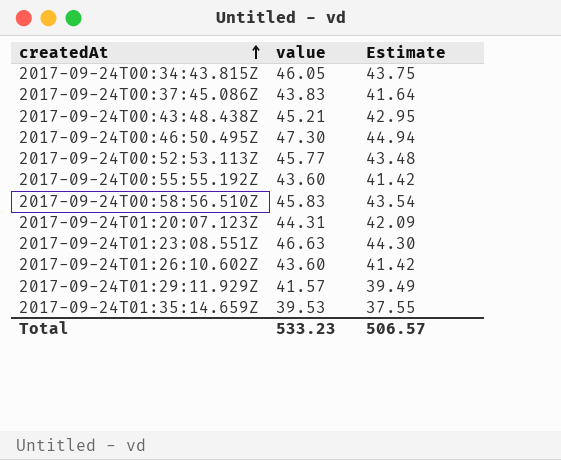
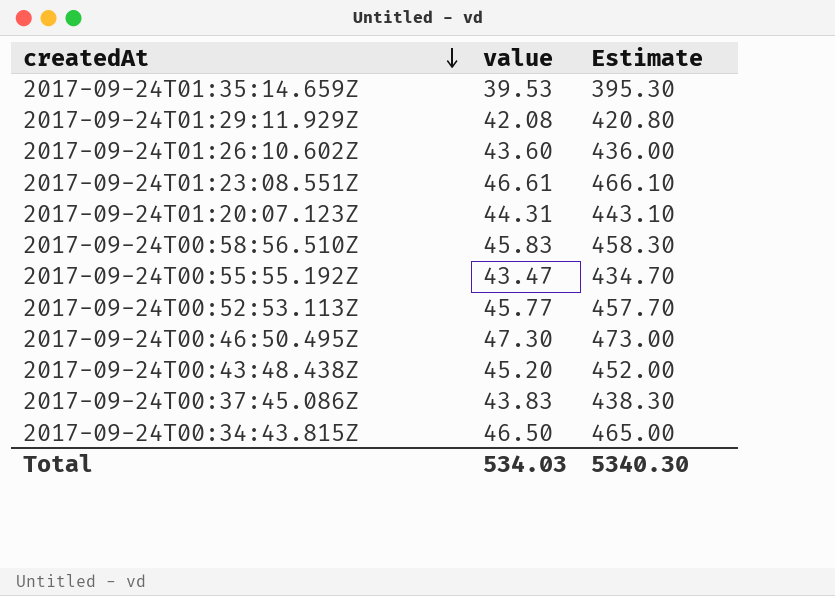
row order: createdAt ascending -> createdAt descending
column Estimate | formula: [value] * 0.95 -> [value] * 10
2017-09-24T01:29:11.929Z | value: 41.57 -> 42.08
2017-09-24T01:23:08.551Z | value: 46.63 -> 46.61
2017-09-24T00:55:55.192Z | value: 43.60 -> 43.47
2017-09-24T00:43:48.438Z | value: 45.21 -> 45.20
2017-09-24T00:34:43.815Z | value: 46.05 -> 46.50
Total | value: 533.23 -> 534.03
Total | Estimate: 506.57 -> 5340.30

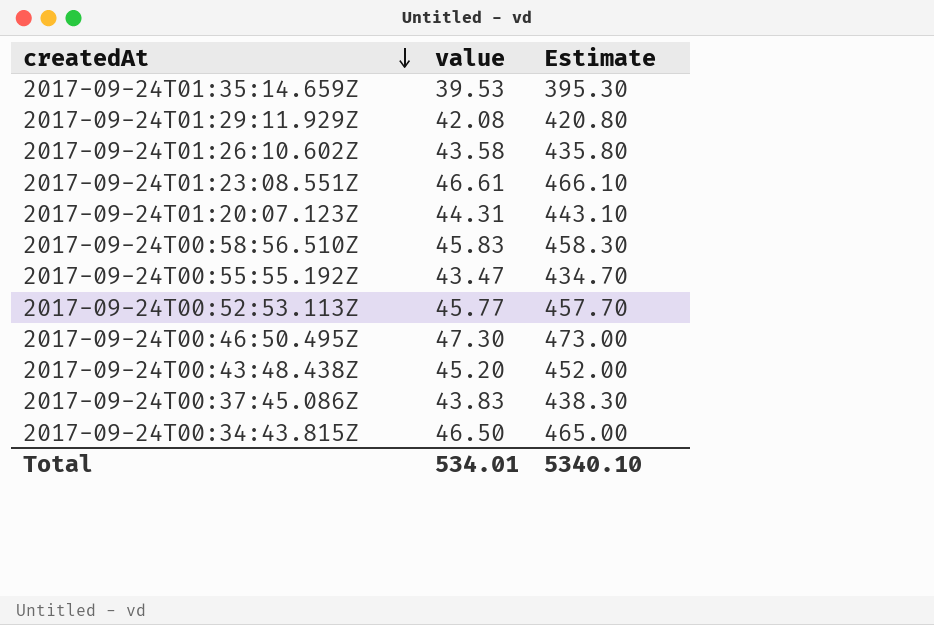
2017-09-24T01:26:10.602Z | value: 43.60 -> 43.58
2017-09-24T01:26:10.602Z | Estimate: 436.00 -> 435.80
Total | value: 534.03 -> 534.01
Total | Estimate: 5340.30 -> 5340.10

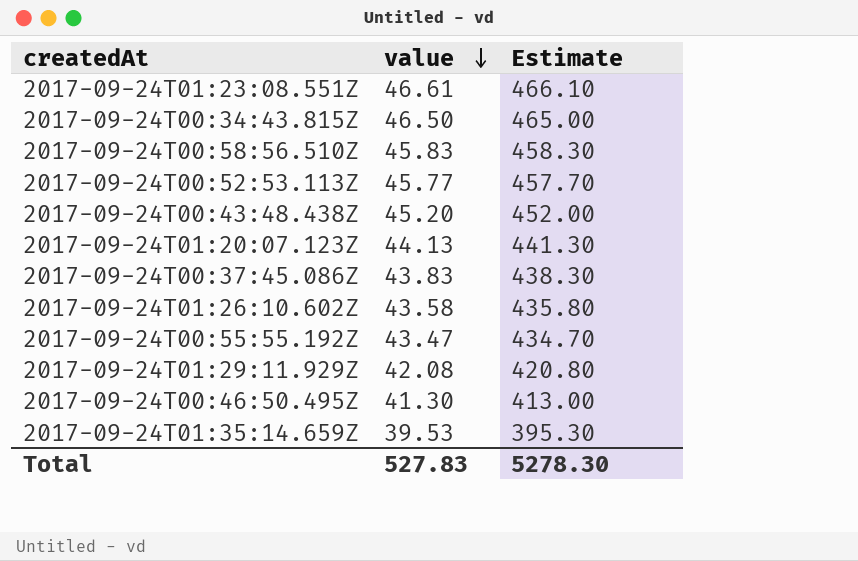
row order: createdAt descending -> value descending
2017-09-24T01:20:07.123Z | value: 44.31 -> 44.13
2017-09-24T01:20:07.123Z | Estimate: 443.10 -> 441.30
2017-09-24T00:46:50.495Z | value: 47.30 -> 41.30
2017-09-24T00:46:50.495Z | Estimate: 473.00 -> 413.00
Total | value: 534.01 -> 527.83
Total | Estimate: 5340.10 -> 5278.30

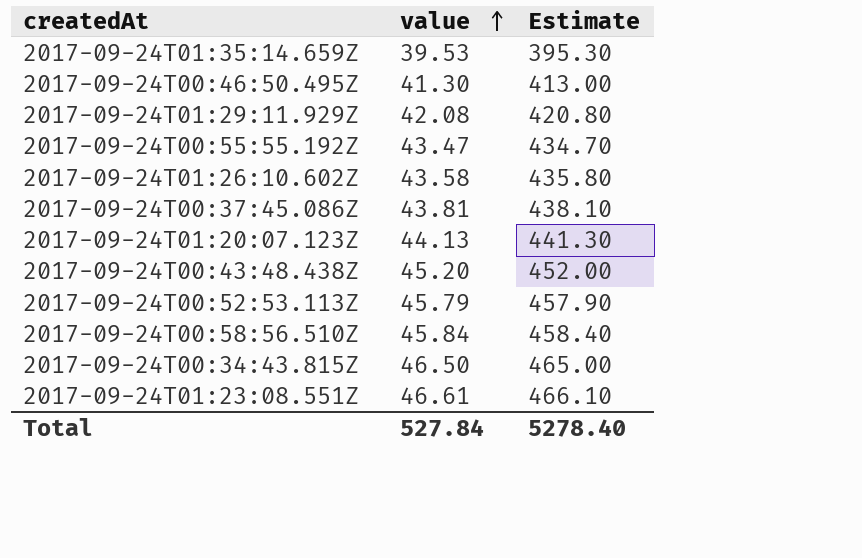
row order: value descending -> value ascending
2017-09-24T00:37:45.086Z | value: 43.83 -> 43.81
2017-09-24T00:37:45.086Z | Estimate: 438.30 -> 438.10
2017-09-24T00:52:53.113Z | value: 45.77 -> 45.79
2017-09-24T00:52:53.113Z | Estimate: 457.70 -> 457.90
2017-09-24T00:58:56.510Z | value: 45.83 -> 45.84
2017-09-24T00:58:56.510Z | Estimate: 458.30 -> 458.40
Total | value: 527.83 -> 527.84
Total | Estimate: 5278.30 -> 5278.40

